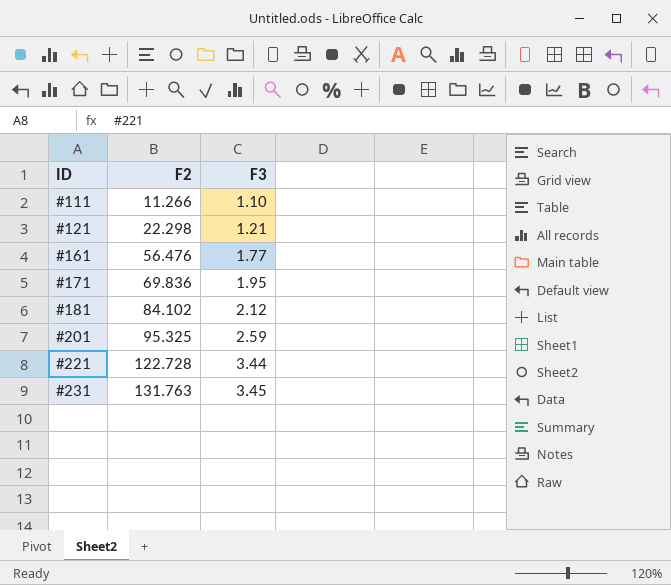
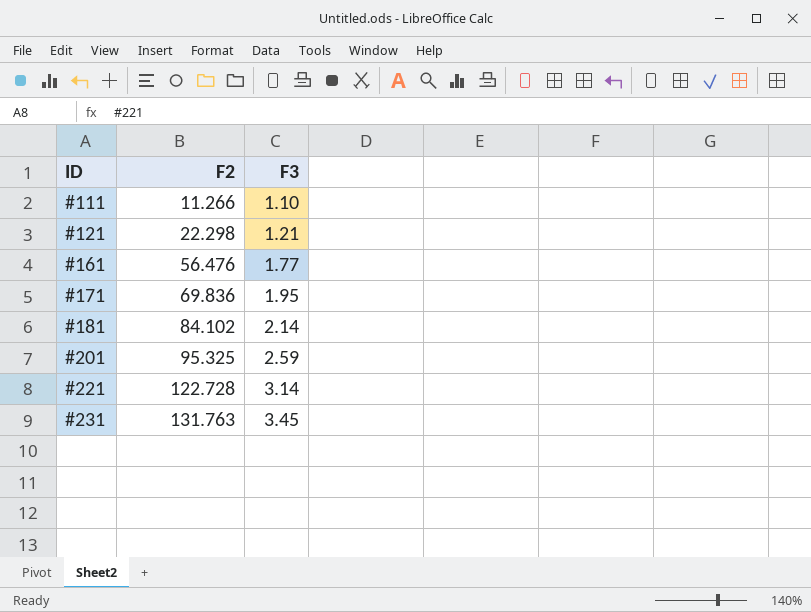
#181 | F3: 2.12 -> 2.14
#221 | F3: 3.44 -> 3.14

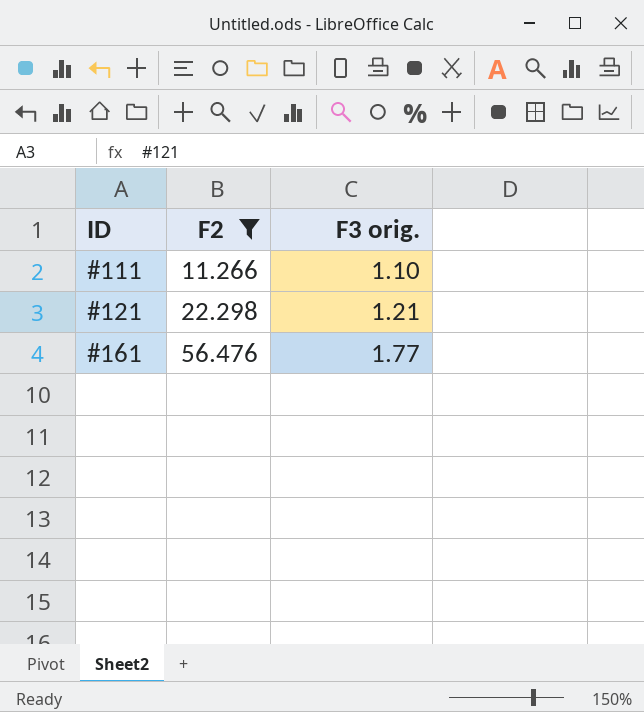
filter: none -> F2 <= 56.476
column name: F3 -> F3 orig.

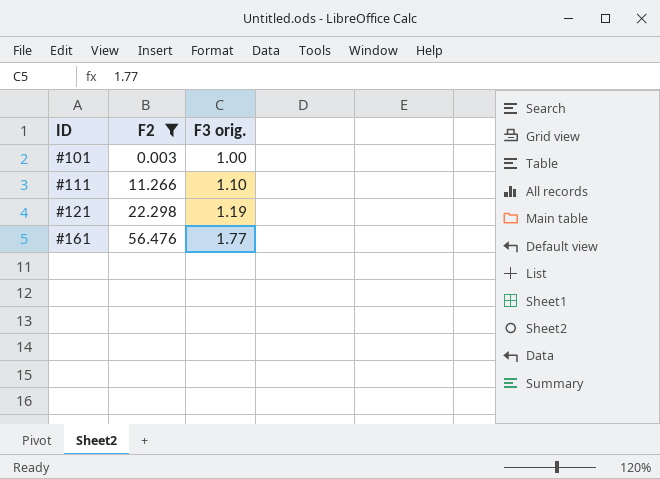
row #101: none -> 0.003 | 1.00
#121 | F3 orig.: 1.21 -> 1.19

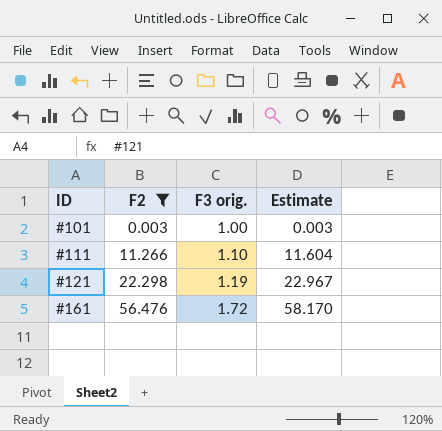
column Estimate | formula: none -> [F2] * 1.03
#161 | F3 orig.: 1.77 -> 1.72

